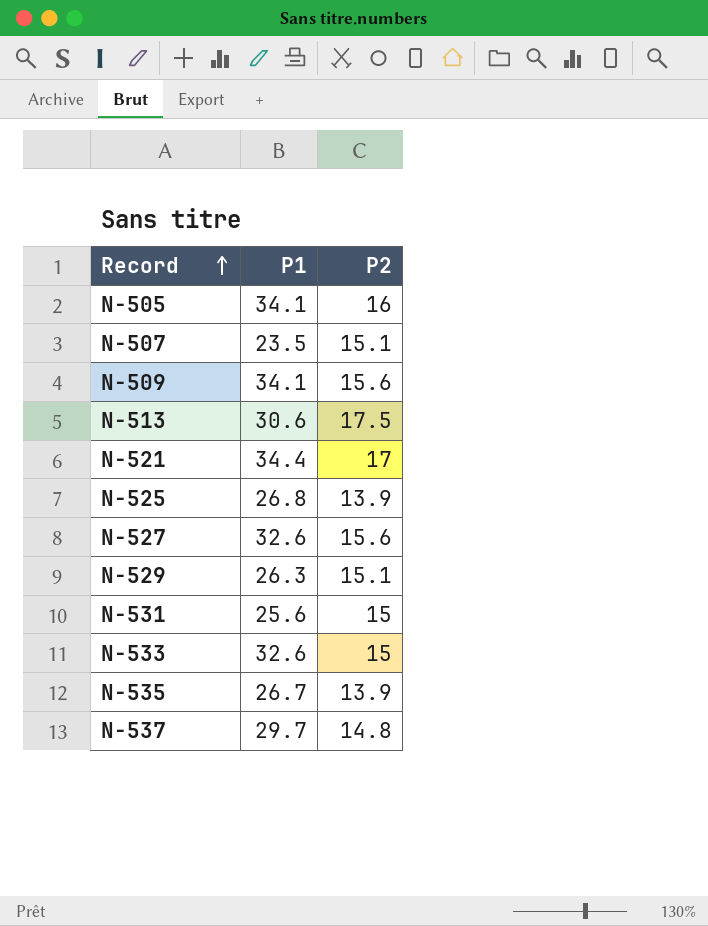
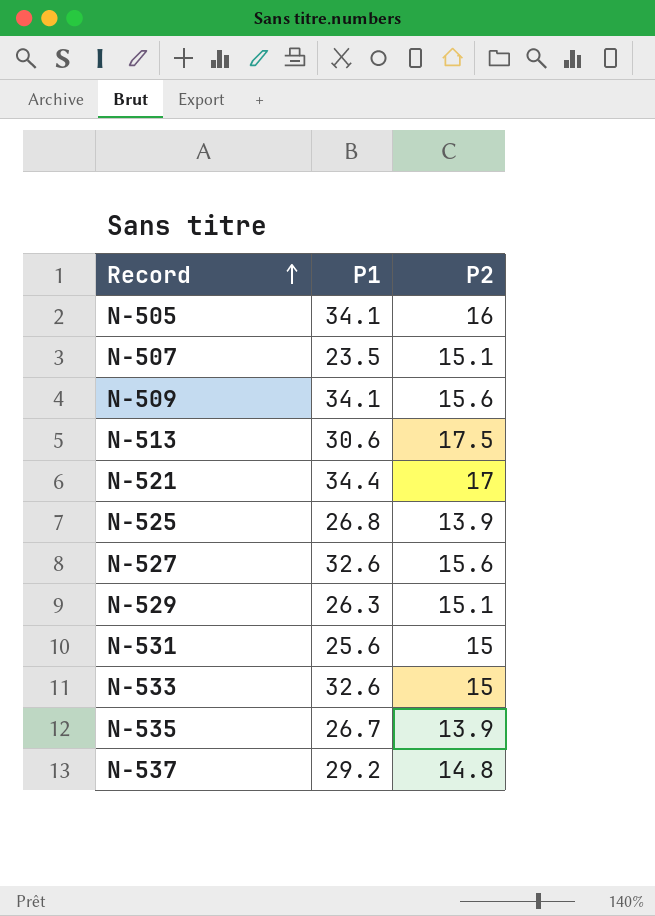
N-537 | P1: 29.7 -> 29.2

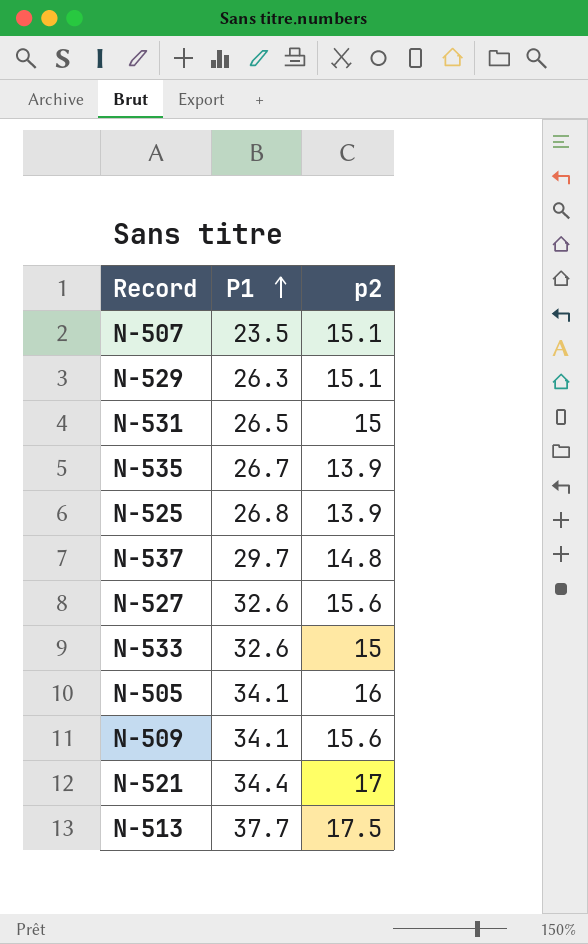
row order: Record ascending -> P1 ascending
column name: P2 -> p2
N-531 | P1: 25.6 -> 26.5
N-537 | P1: 29.2 -> 29.7
N-513 | P1: 30.6 -> 37.7

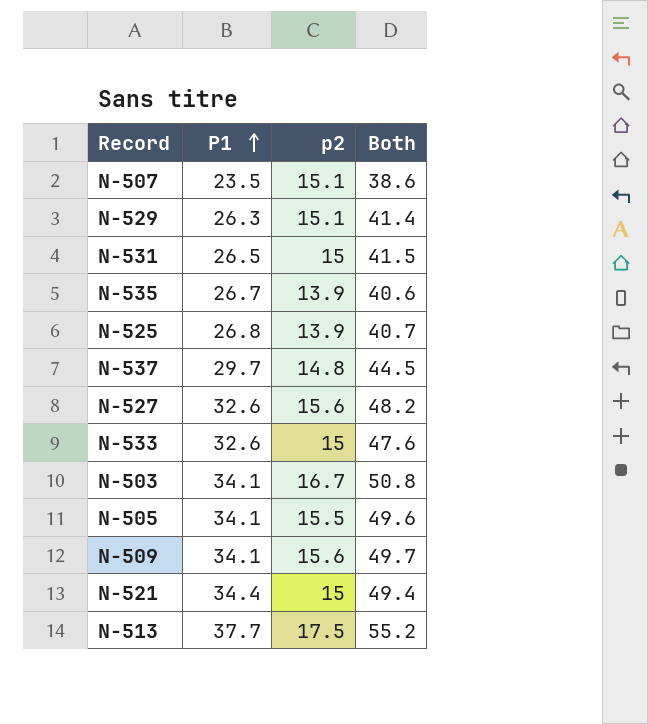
column Both | formula: none -> [P1] + [p2]
row N-503: none -> 34.1 | 16.7 | 50.8
N-505 | p2: 16 -> 15.5
N-521 | p2: 17 -> 15

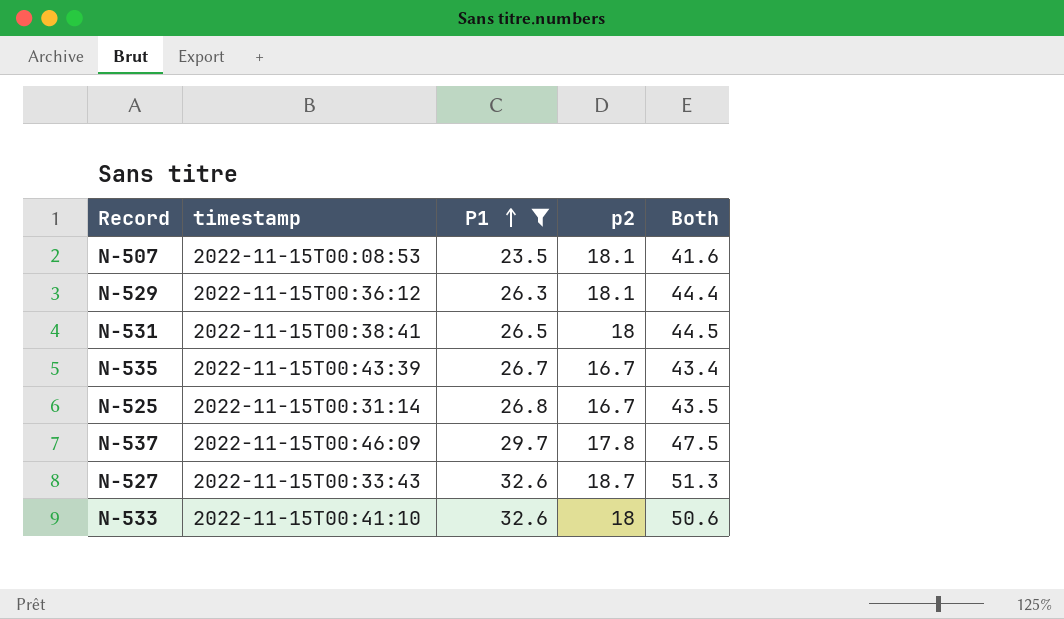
filter: none -> P1 <= 32.6
column timestamp | position: none -> 2
N-507 | p2: 15.1 -> 18.1
N-507 | Both: 38.6 -> 41.6
N-529 | p2: 15.1 -> 18.1
N-529 | Both: 41.4 -> 44.4
N-531 | p2: 15 -> 18
N-531 | Both: 41.5 -> 44.5
N-535 | p2: 13.9 -> 16.7
N-535 | Both: 40.6 -> 43.4
N-525 | p2: 13.9 -> 16.7
N-525 | Both: 40.7 -> 43.5
N-537 | p2: 14.8 -> 17.8
N-537 | Both: 44.5 -> 47.5
N-527 | p2: 15.6 -> 18.7
N-527 | Both: 48.2 -> 51.3
N-533 | p2: 15 -> 18
N-533 | Both: 47.6 -> 50.6

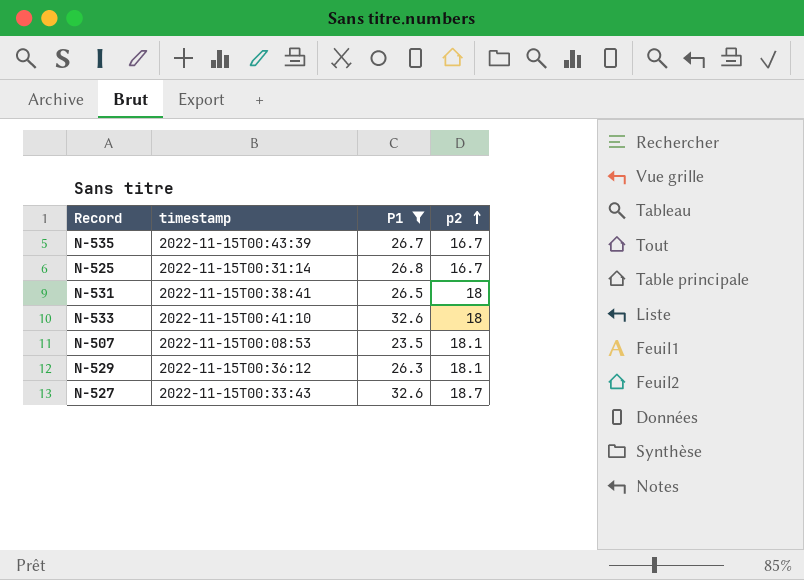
row order: P1 ascending -> p2 ascending
column Both | formula: [P1] + [p2] -> none
row N-537: 2022-11-15T00:46:09 | 29.7 | 17.8 | 47.5 -> none

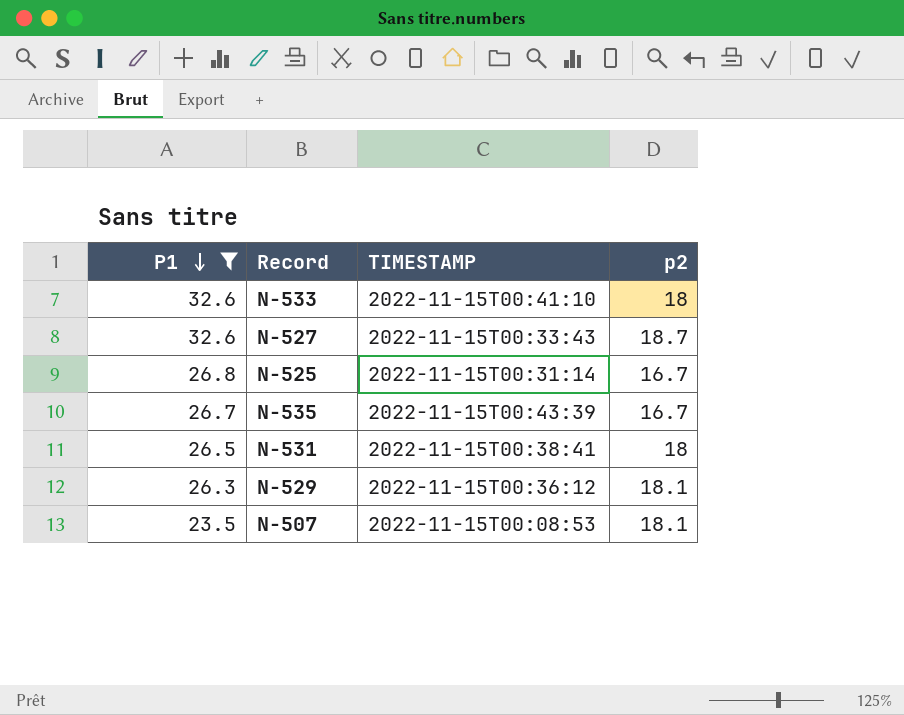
row order: p2 ascending -> P1 descending
column P1 | position: 3 -> 1
column name: timestamp -> TIMESTAMP

